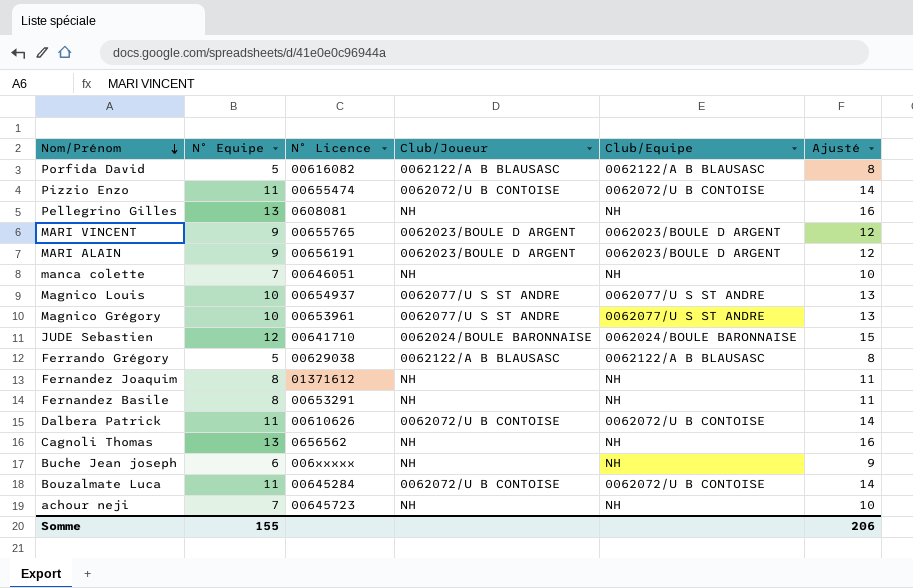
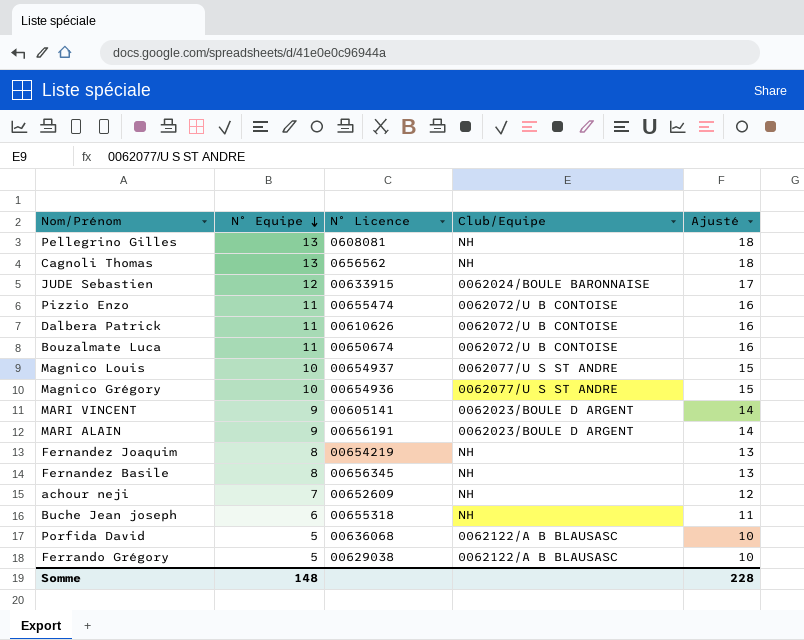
row order: Nom/Prénom descending -> N° Equipe descending
column Club/Joueur | position: 4 -> none
column Ajusté | formula: [N° Equipe] + 3 -> [N° Equipe] + 5
row manca colette: 7 | 00646051 | NH | NH | 10 -> none
JUDE Sebastien | N° Licence: 00641710 -> 00633915
Bouzalmate Luca | N° Licence: 00645284 -> 00650674
Magnico Grégory | N° Licence: 00653961 -> 00654936
MARI VINCENT | N° Licence: 00655765 -> 00605141
Fernandez Joaquim | N° Licence: 01371612 -> 00654219
Fernandez Basile | N° Licence: 00653291 -> 00656345
achour neji | N° Licence: 00645723 -> 00652609
Buche Jean joseph | N° Licence: 006xxxxx -> 00655318
Porfida David | N° Licence: 00616082 -> 00636068
Somme | N° Equipe: 155 -> 148
Somme | Ajusté: 206 -> 228

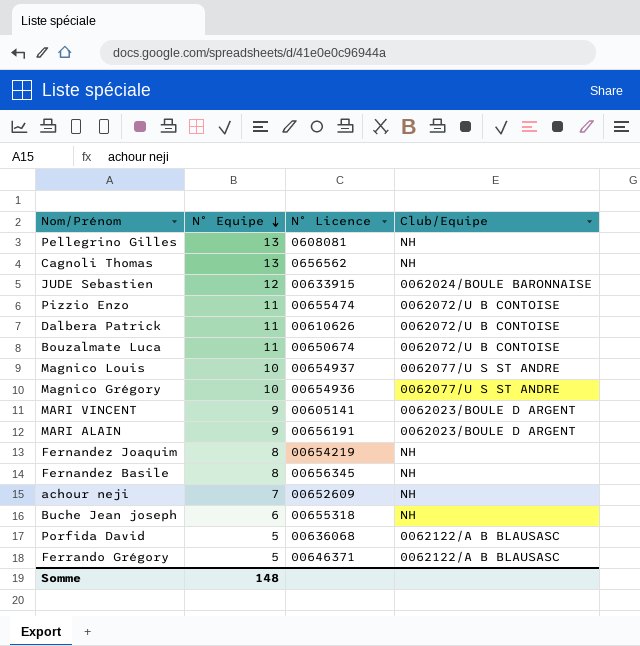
column Ajusté | formula: [N° Equipe] + 5 -> none
Ferrando Grégory | N° Licence: 00629038 -> 00646371

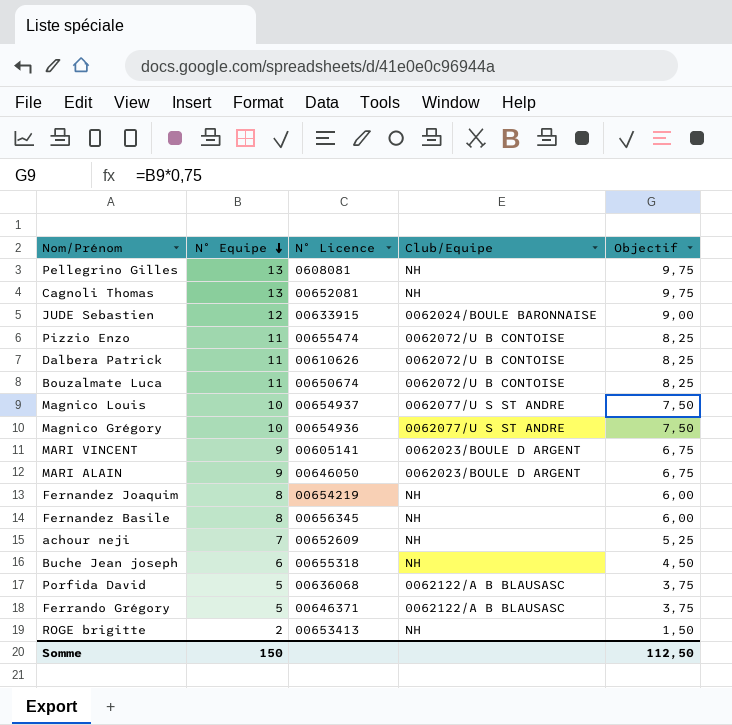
column Objectif | formula: none -> [N° Equipe] * 0,75
Cagnoli Thomas | N° Licence: 0656562 -> 00652081
MARI ALAIN | N° Licence: 00656191 -> 00646050
row ROGE brigitte: none -> 2 | 00653413 | NH | 1,50
Somme | N° Equipe: 148 -> 150

